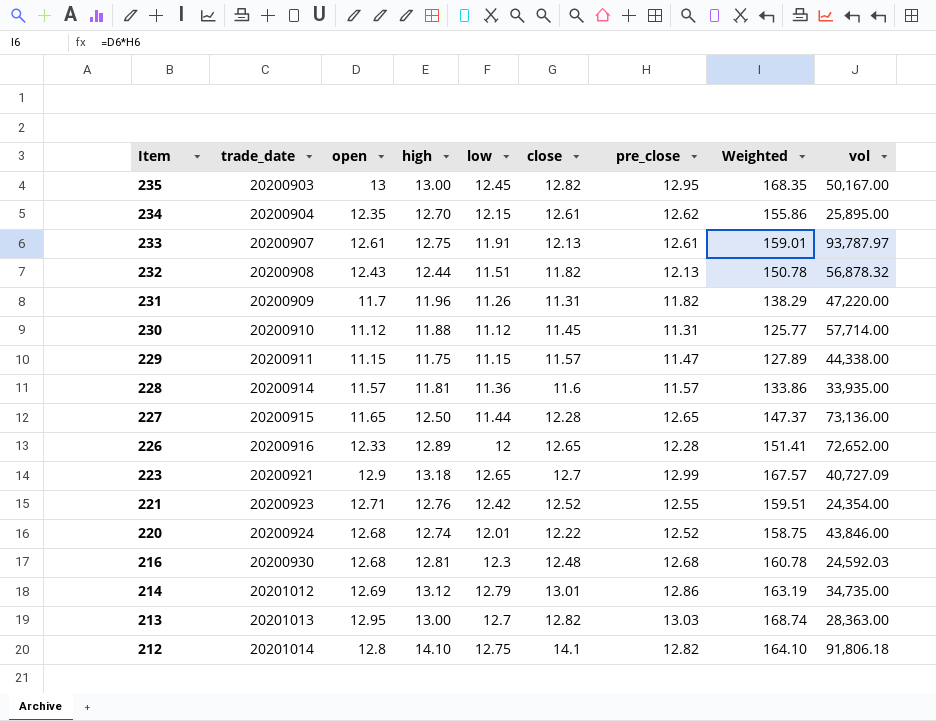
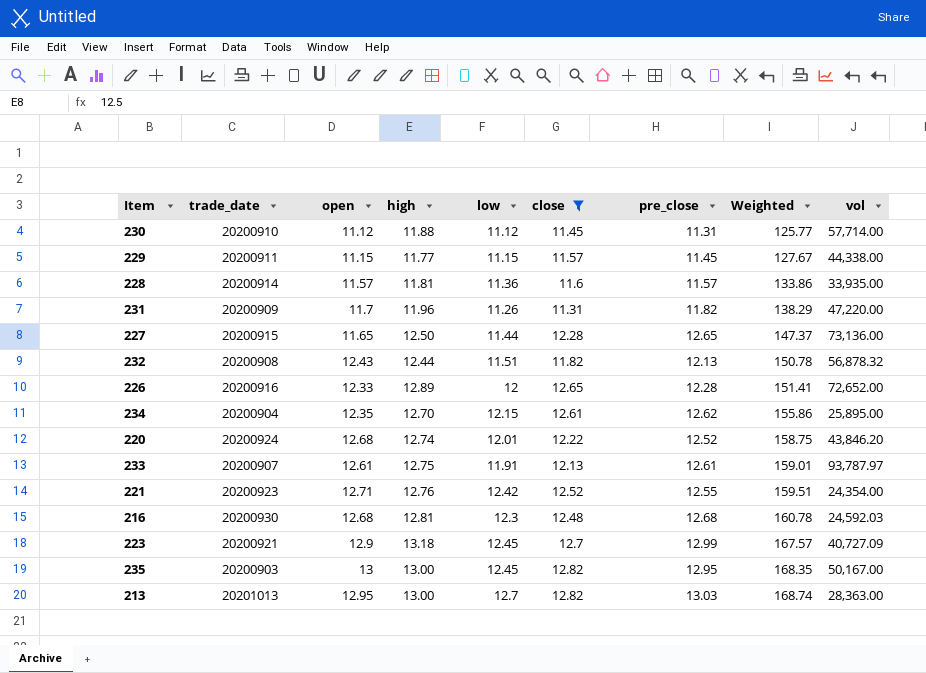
filter: none -> close <= 12.82
row order: Item descending -> Weighted ascending
229 | high: 11.75 -> 11.77
229 | pre_close: 11.47 -> 11.45
229 | Weighted: 127.89 -> 127.67
220 | vol: 43,846.00 -> 43,846.20
223 | low: 12.65 -> 12.45

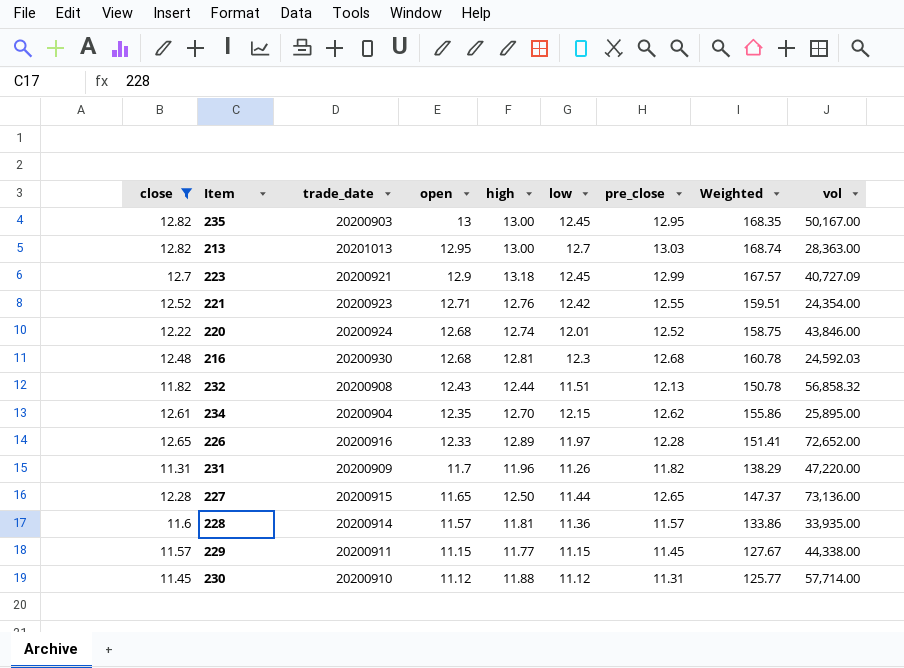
row order: Weighted ascending -> open descending
column close | position: 6 -> 1
row 233: 20200907 | 12.61 | 12.75 | 11.91 | 12.13 | 12.61 | 159.01 | 93,787.97 -> none
220 | vol: 43,846.20 -> 43,846.00
232 | vol: 56,878.32 -> 56,858.32
226 | low: 12 -> 11.97

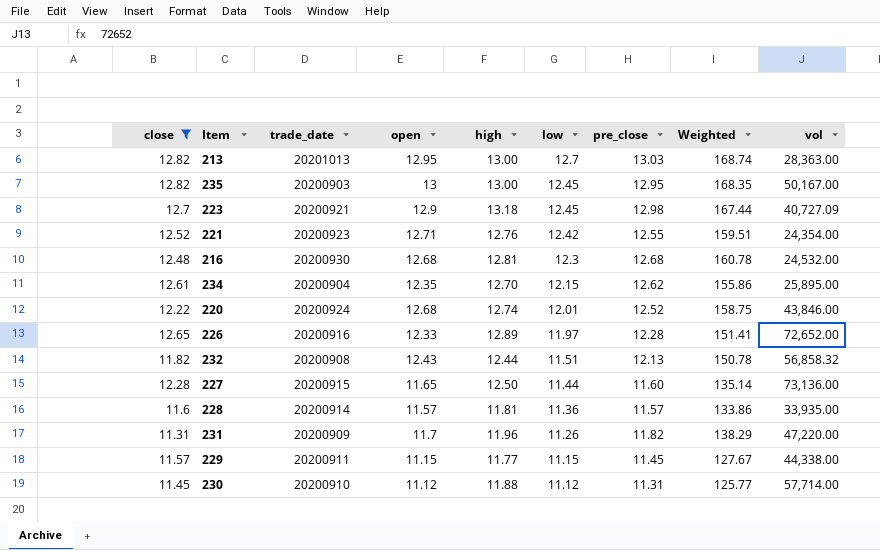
row order: open descending -> low descending
223 | pre_close: 12.99 -> 12.98
223 | Weighted: 167.57 -> 167.44
216 | vol: 24,592.03 -> 24,532.00
227 | pre_close: 12.65 -> 11.60
227 | Weighted: 147.37 -> 135.14

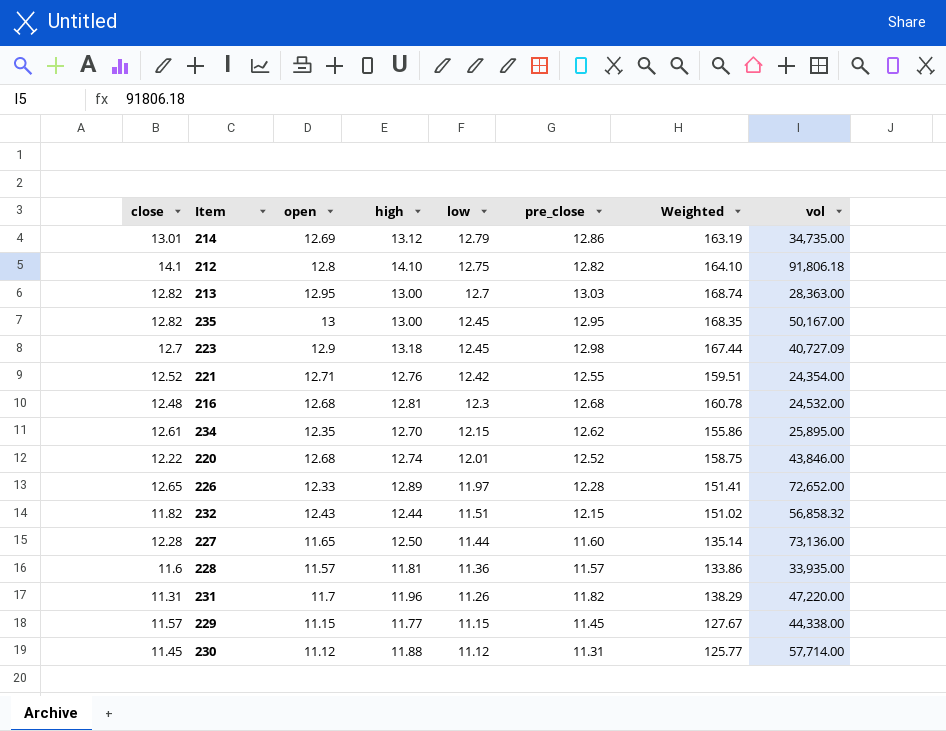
filter: close <= 12.82 -> none
column trade_date | position: 3 -> none
232 | pre_close: 12.13 -> 12.15
232 | Weighted: 150.78 -> 151.02

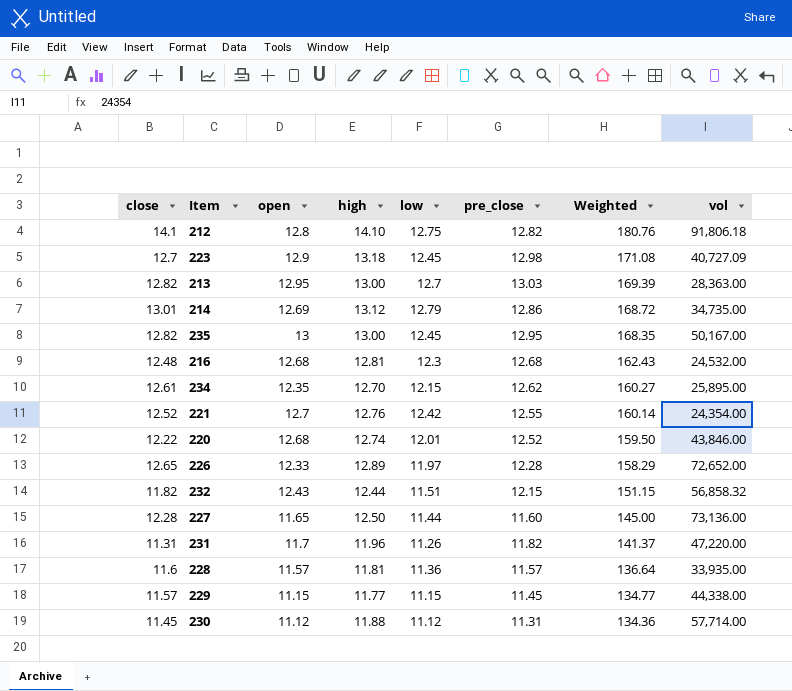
row order: low descending -> Weighted descending
column Weighted | formula: [open] * [pre_close] -> [high] * [pre_close]
221 | open: 12.71 -> 12.7

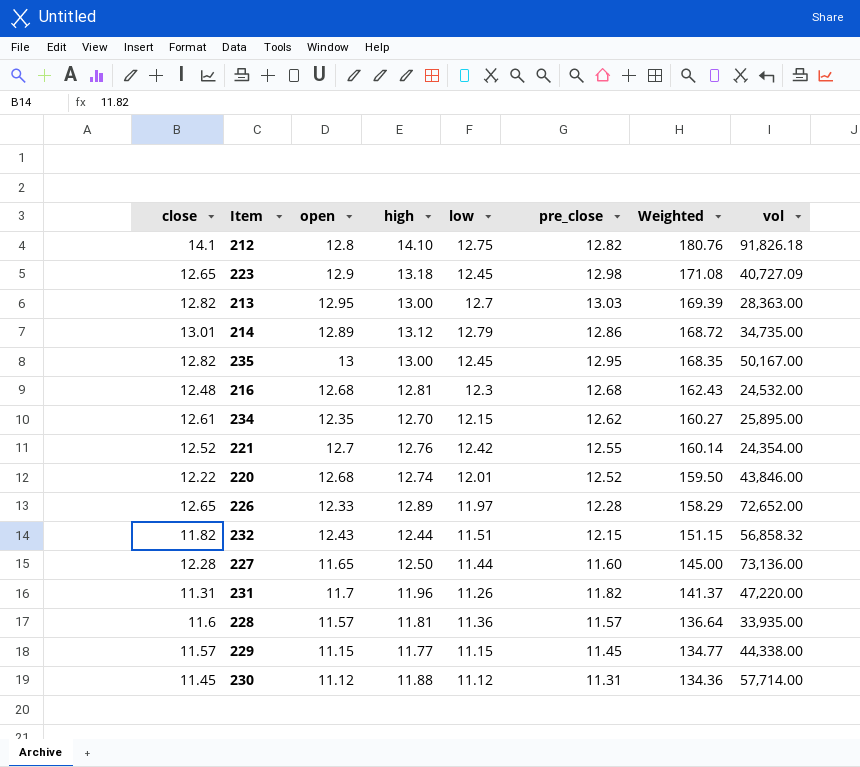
212 | vol: 91,806.18 -> 91,826.18
223 | close: 12.7 -> 12.65
214 | open: 12.69 -> 12.89

